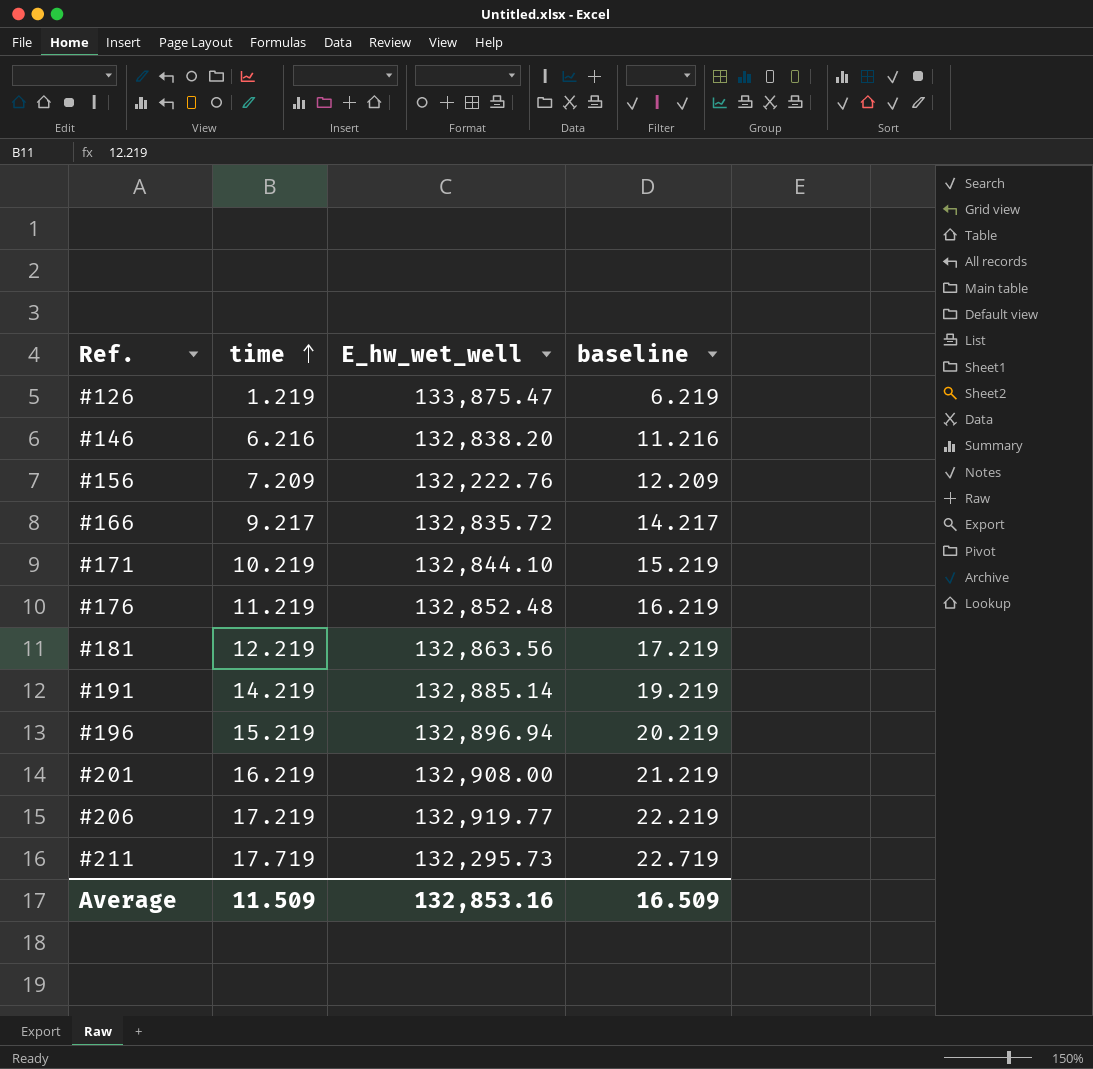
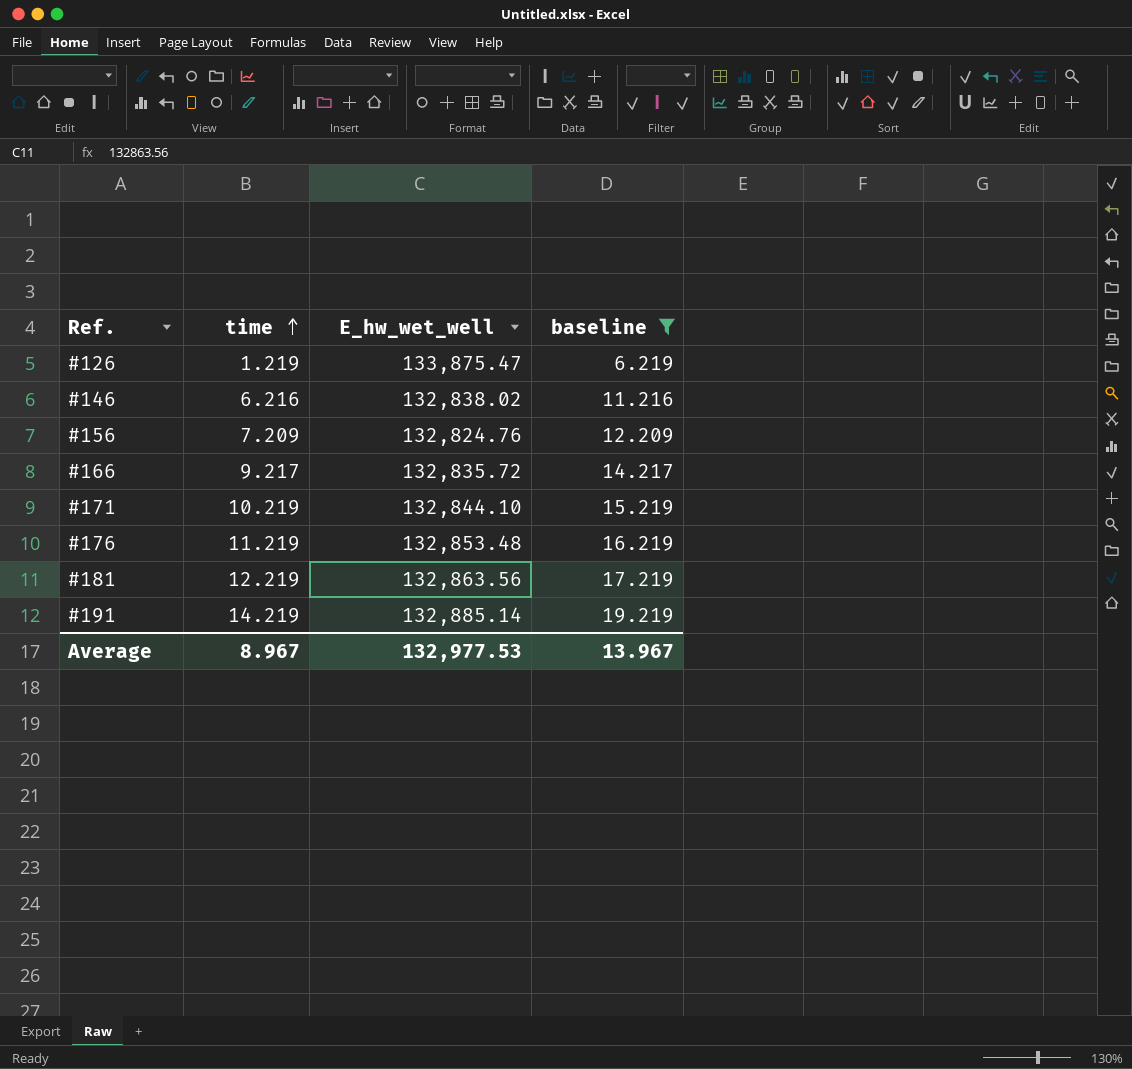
filter: none -> baseline <= 19.219
#146 | E_hw_wet_well: 132,838.20 -> 132,838.02
#156 | E_hw_wet_well: 132,222.76 -> 132,824.76
#176 | E_hw_wet_well: 132,852.48 -> 132,853.48
Average | time: 11.509 -> 8.967
Average | E_hw_wet_well: 132,853.16 -> 132,977.53
Average | baseline: 16.509 -> 13.967

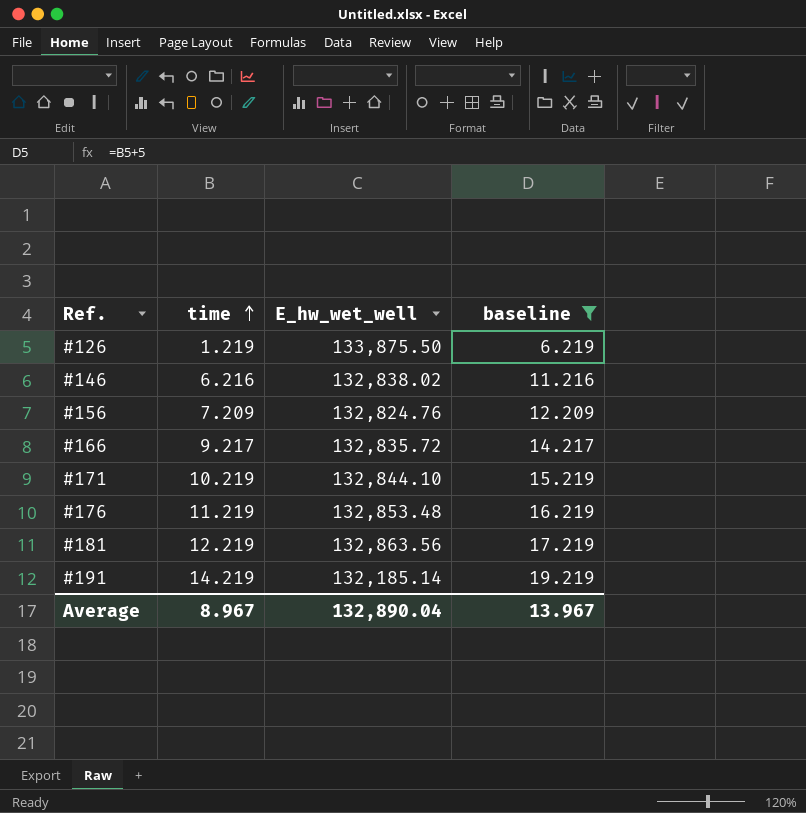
#126 | E_hw_wet_well: 133,875.47 -> 133,875.50
#191 | E_hw_wet_well: 132,885.14 -> 132,185.14
Average | E_hw_wet_well: 132,977.53 -> 132,890.04

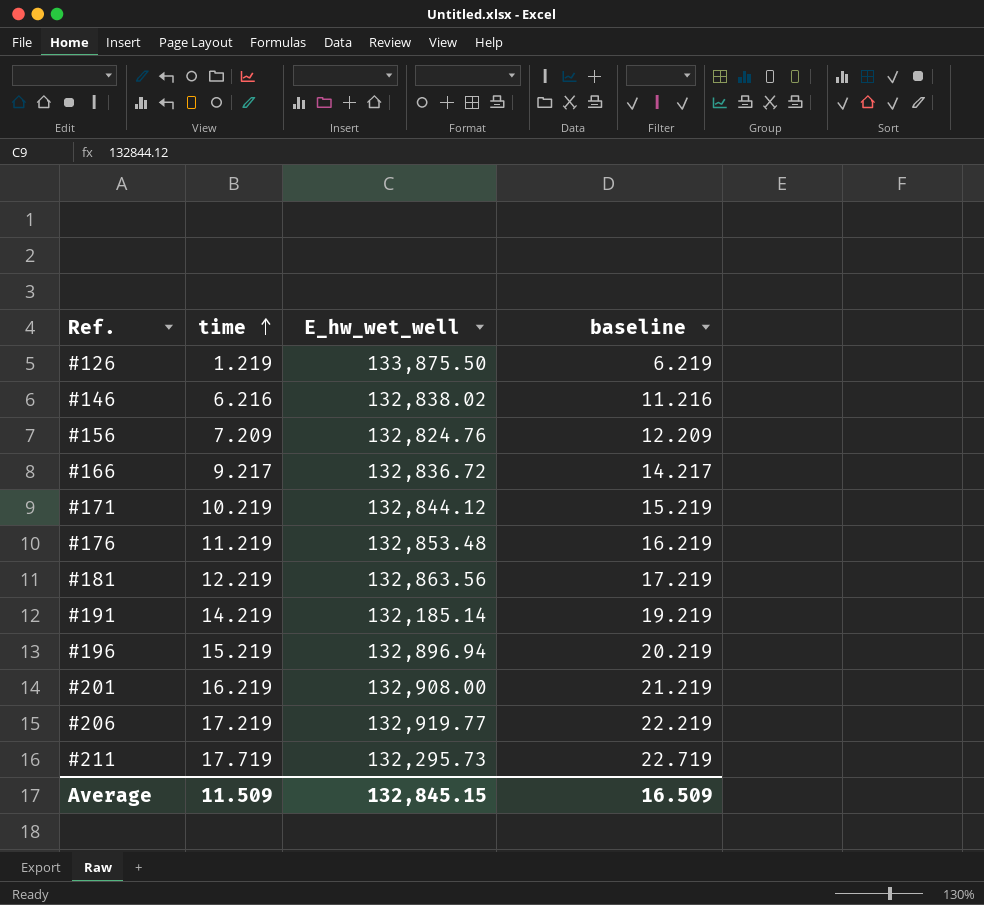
filter: baseline <= 19.219 -> none
#166 | E_hw_wet_well: 132,835.72 -> 132,836.72
#171 | E_hw_wet_well: 132,844.10 -> 132,844.12
Average | time: 8.967 -> 11.509
Average | E_hw_wet_well: 132,890.04 -> 132,845.15
Average | baseline: 13.967 -> 16.509

